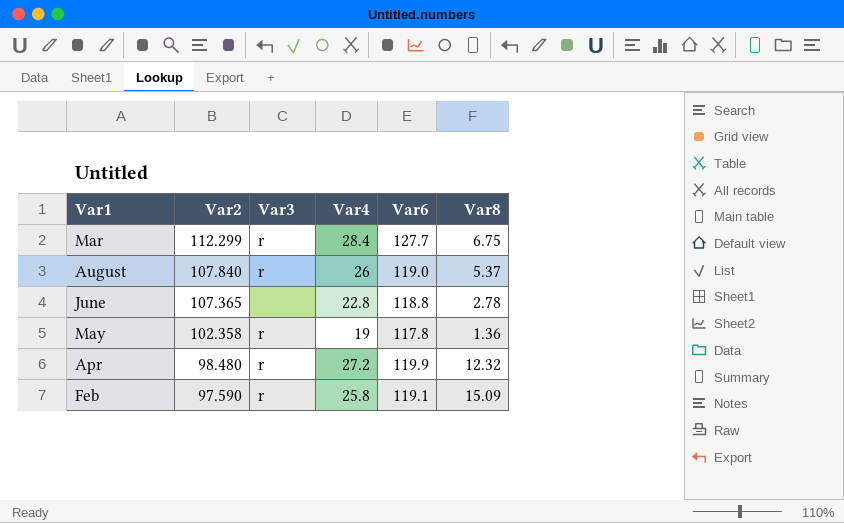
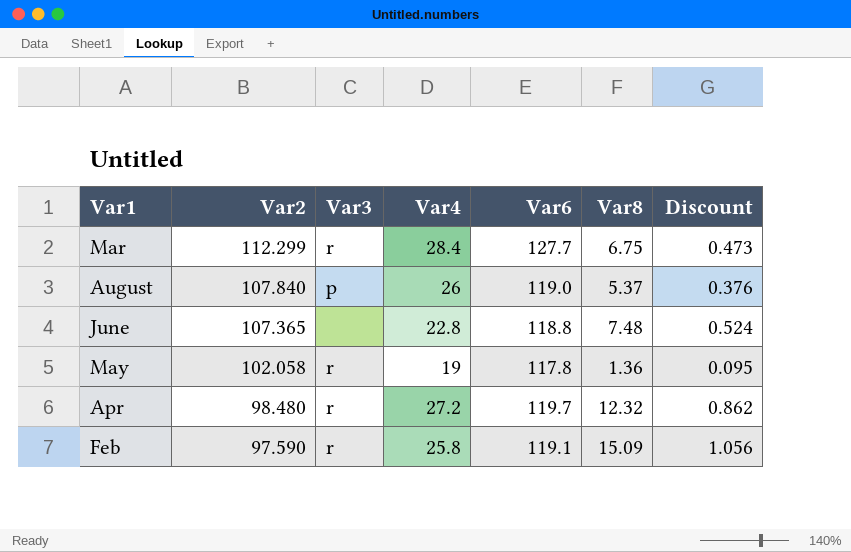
column Discount | formula: none -> [Var8] * 0.07
August | Var3: r -> p
June | Var8: 2.78 -> 7.48
May | Var2: 102.358 -> 102.058
Apr | Var6: 119.9 -> 119.7

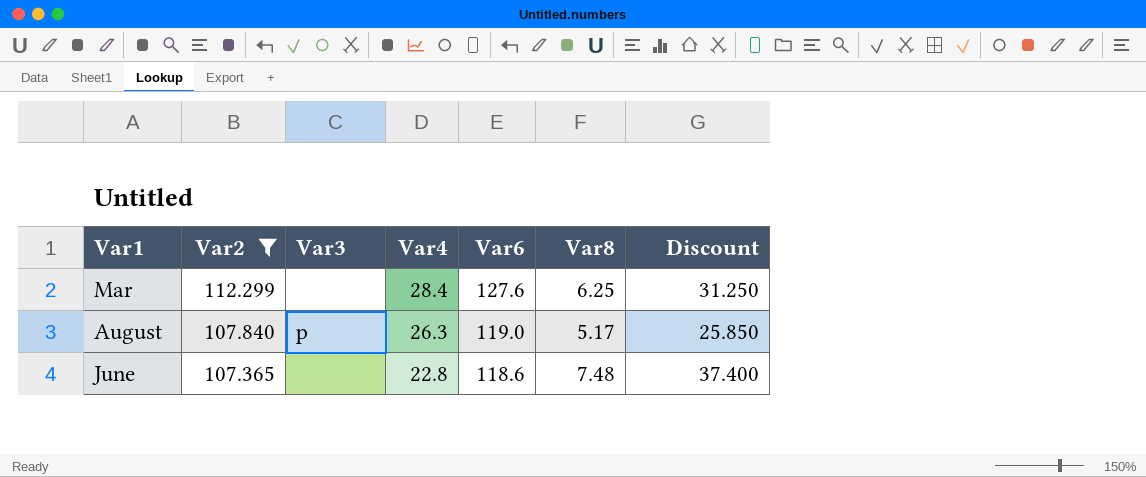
filter: none -> Var2 >= 107.365
column Discount | formula: [Var8] * 0.07 -> [Var8] * 5
Mar | Var3: r -> none
Mar | Var6: 127.7 -> 127.6
Mar | Var8: 6.75 -> 6.25
August | Var4: 26 -> 26.3
August | Var8: 5.37 -> 5.17
June | Var6: 118.8 -> 118.6

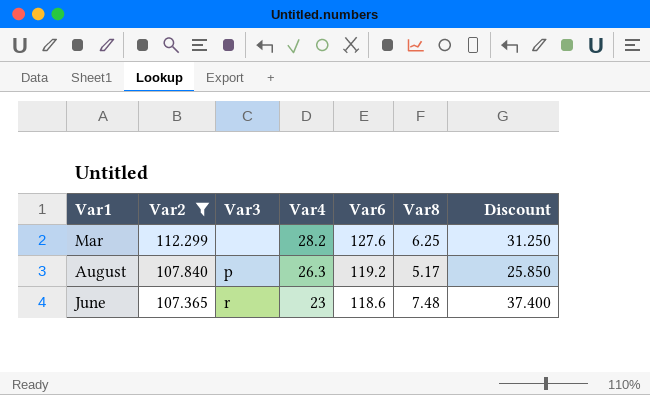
Mar | Var4: 28.4 -> 28.2
August | Var6: 119.0 -> 119.2
June | Var3: none -> r
June | Var4: 22.8 -> 23

